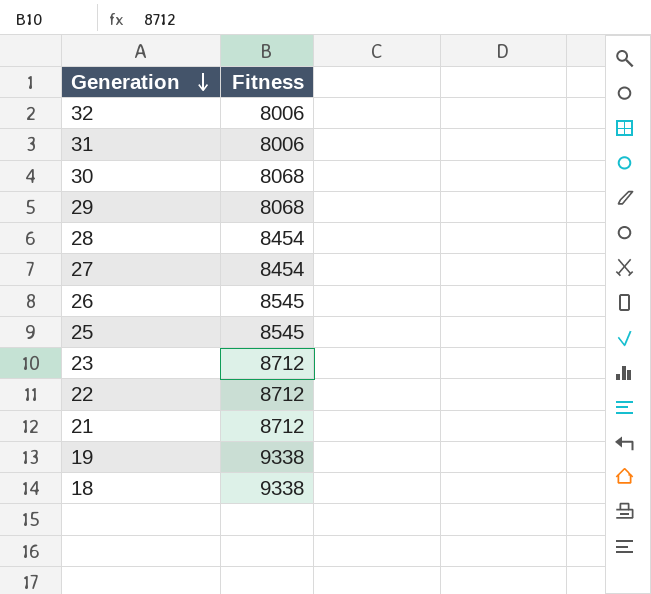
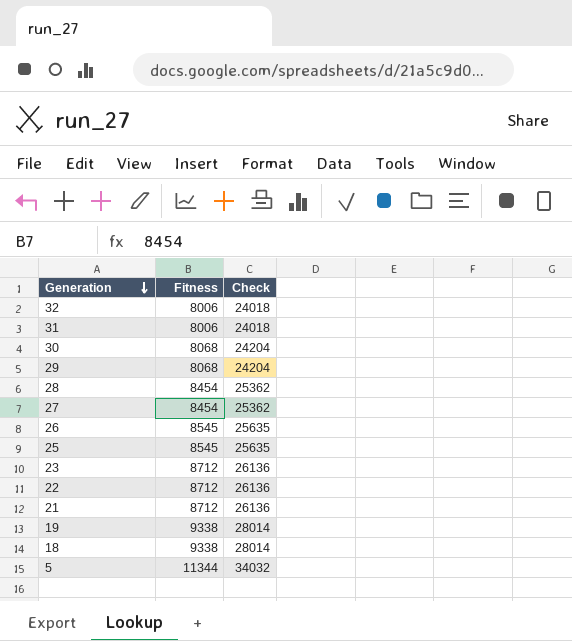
column Check | formula: none -> [Fitness] * 3
row 5: none -> 11344 | 34032

